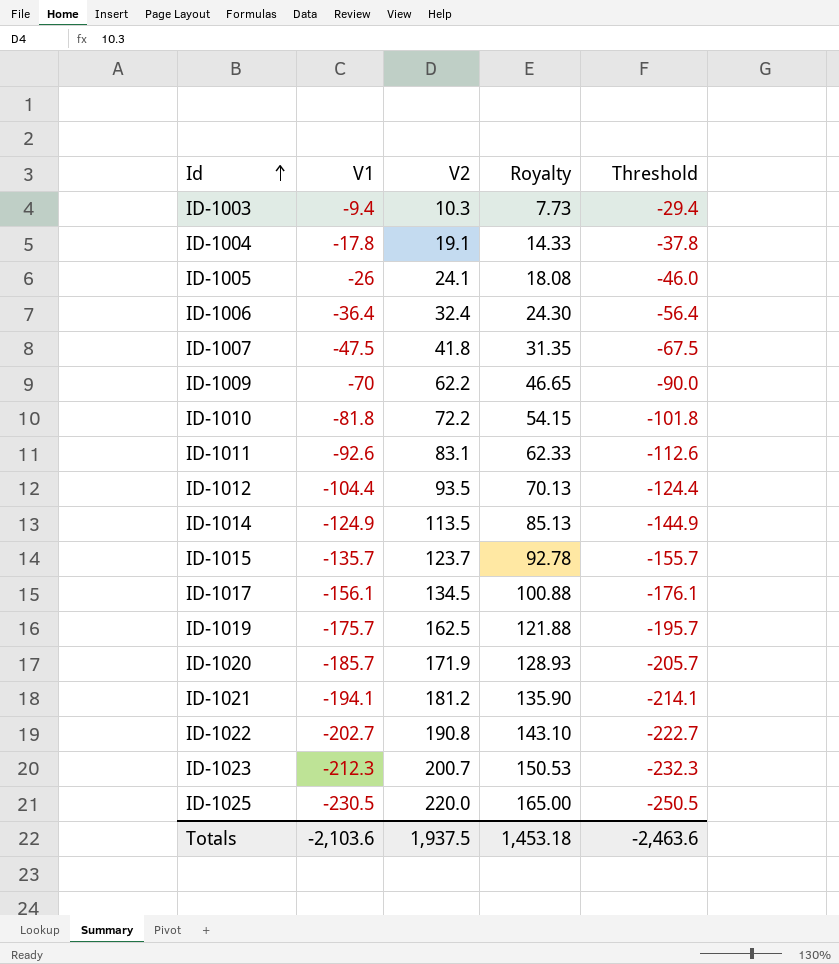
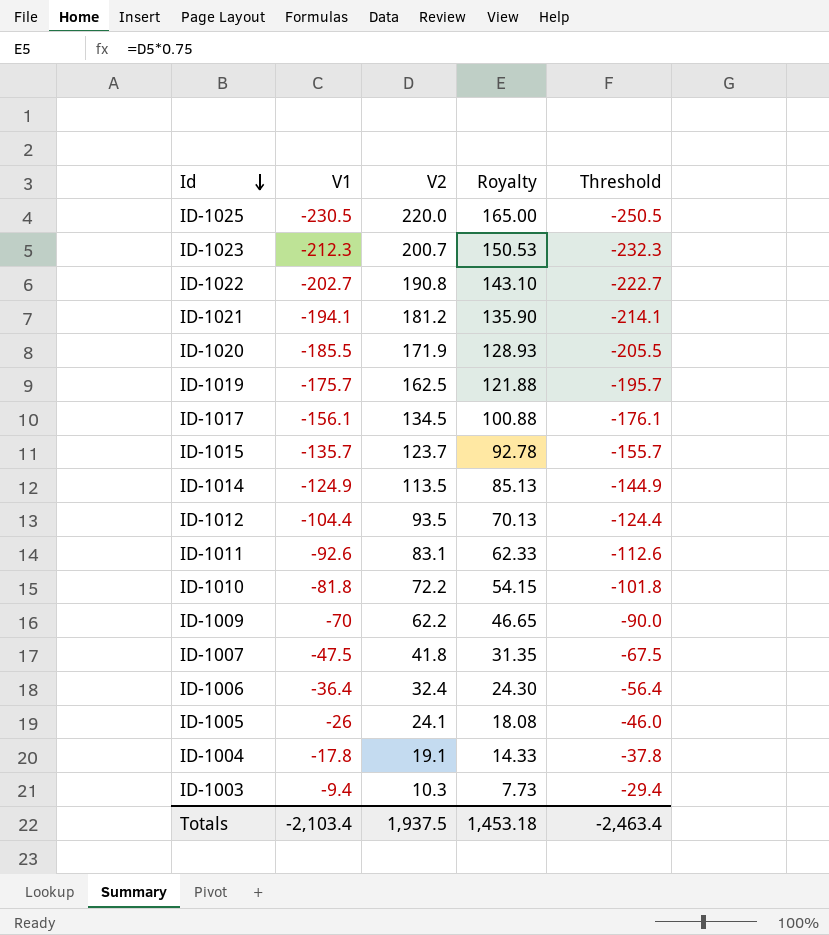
row order: Id ascending -> Id descending
ID-1020 | V1: -185.7 -> -185.5
ID-1020 | Threshold: -205.7 -> -205.5
Totals | V1: -2,103.6 -> -2,103.4
Totals | Threshold: -2,463.6 -> -2,463.4

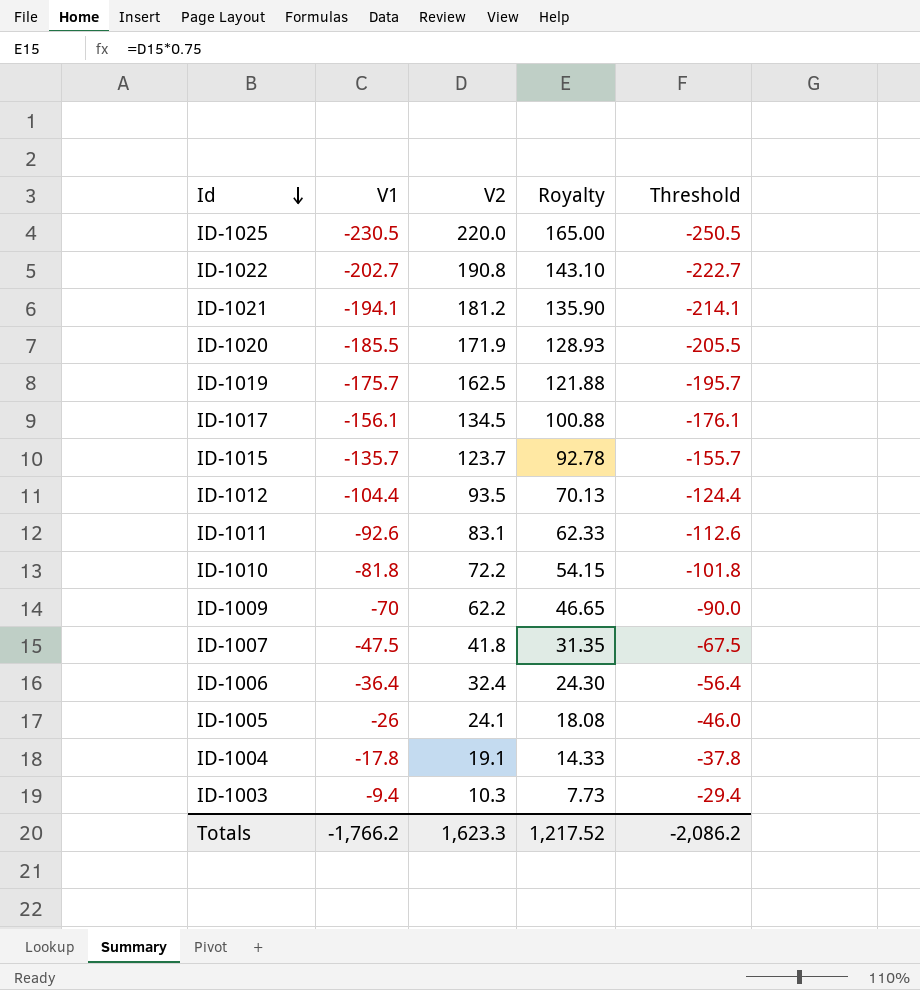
row ID-1023: -212.3 | 200.7 | 150.53 | -232.3 -> none
row ID-1014: -124.9 | 113.5 | 85.13 | -144.9 -> none
Totals | V1: -2,103.4 -> -1,766.2
Totals | V2: 1,937.5 -> 1,623.3
Totals | Royalty: 1,453.18 -> 1,217.52
Totals | Threshold: -2,463.4 -> -2,086.2

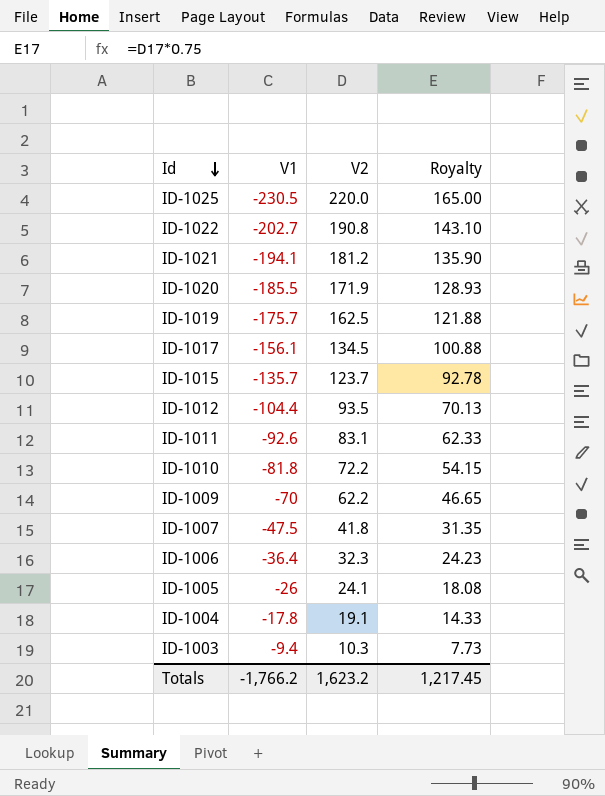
column Threshold | formula: [V1] - 20 -> none
ID-1006 | V2: 32.4 -> 32.3
ID-1006 | Royalty: 24.30 -> 24.23
Totals | V2: 1,623.3 -> 1,623.2
Totals | Royalty: 1,217.52 -> 1,217.45

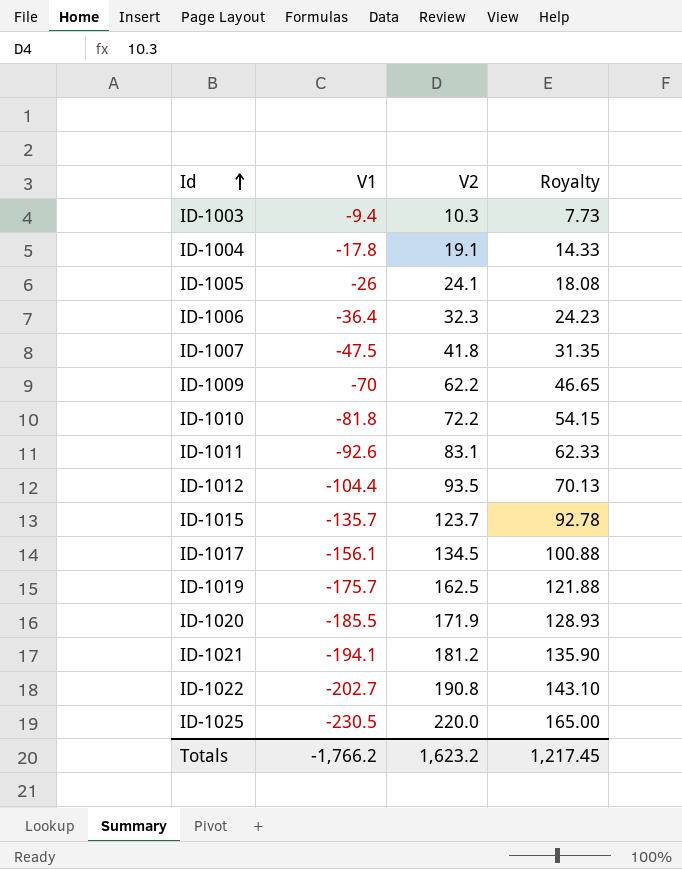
row order: Id descending -> Id ascending

